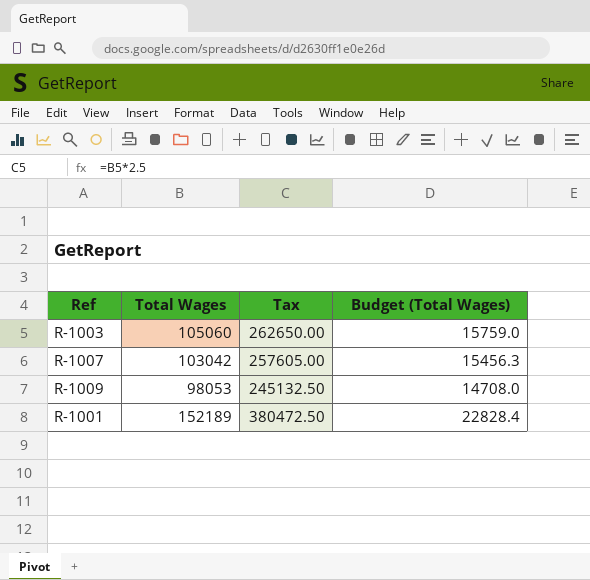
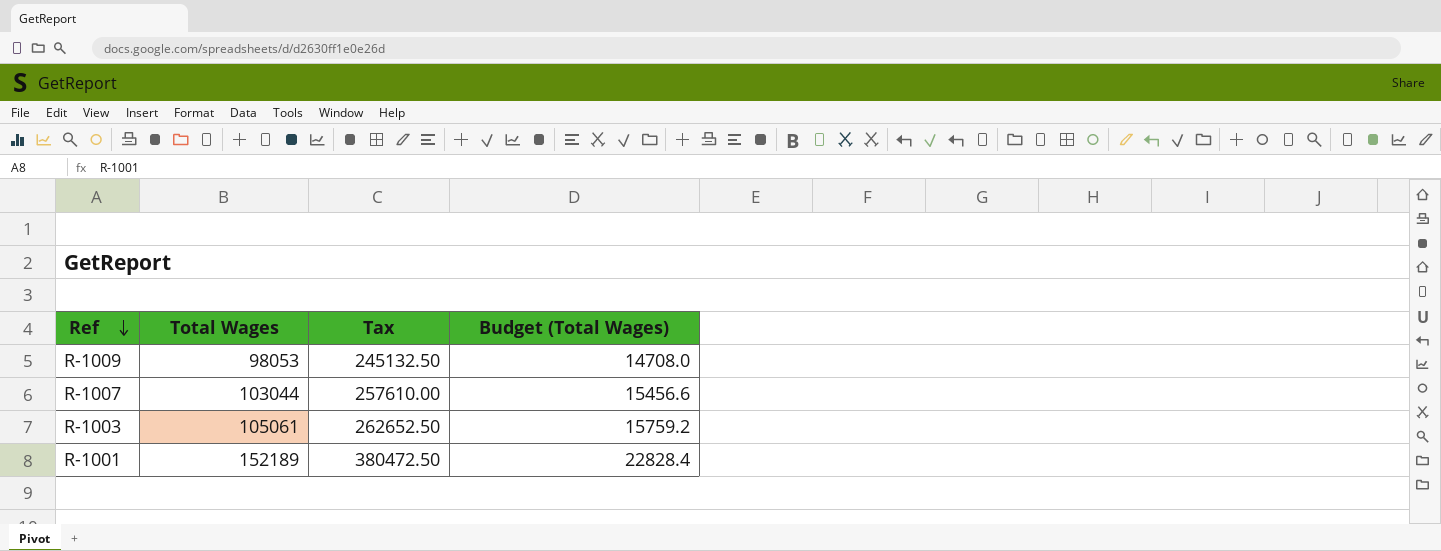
row order: none -> Ref descending
R-1007 | Total Wages: 103042 -> 103044
R-1007 | Tax: 257605.00 -> 257610.00
R-1007 | Budget (Total Wages): 15456.3 -> 15456.6
R-1003 | Total Wages: 105060 -> 105061
R-1003 | Tax: 262650.00 -> 262652.50
R-1003 | Budget (Total Wages): 15759.0 -> 15759.2

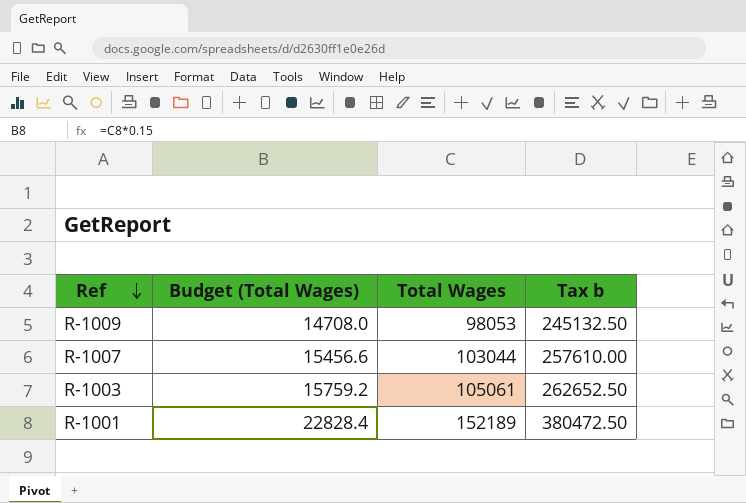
column Budget (Total Wages) | position: 4 -> 2
column name: Tax -> Tax b

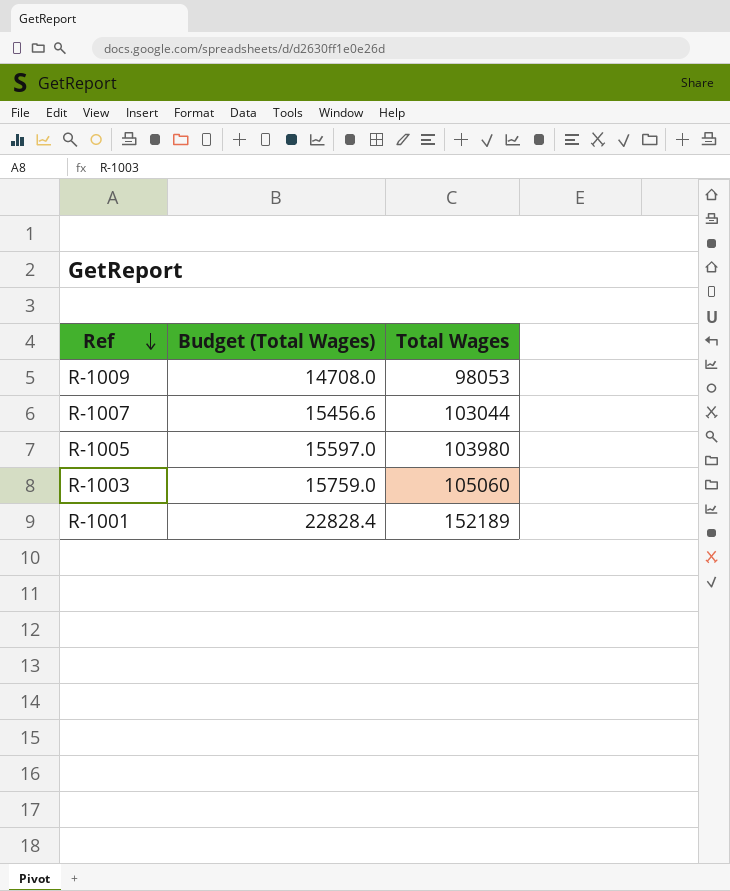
column Tax b | formula: [Total Wages] * 2.5 -> none
row R-1005: none -> 15597.0 | 103980
R-1003 | Budget (Total Wages): 15759.2 -> 15759.0
R-1003 | Total Wages: 105061 -> 105060

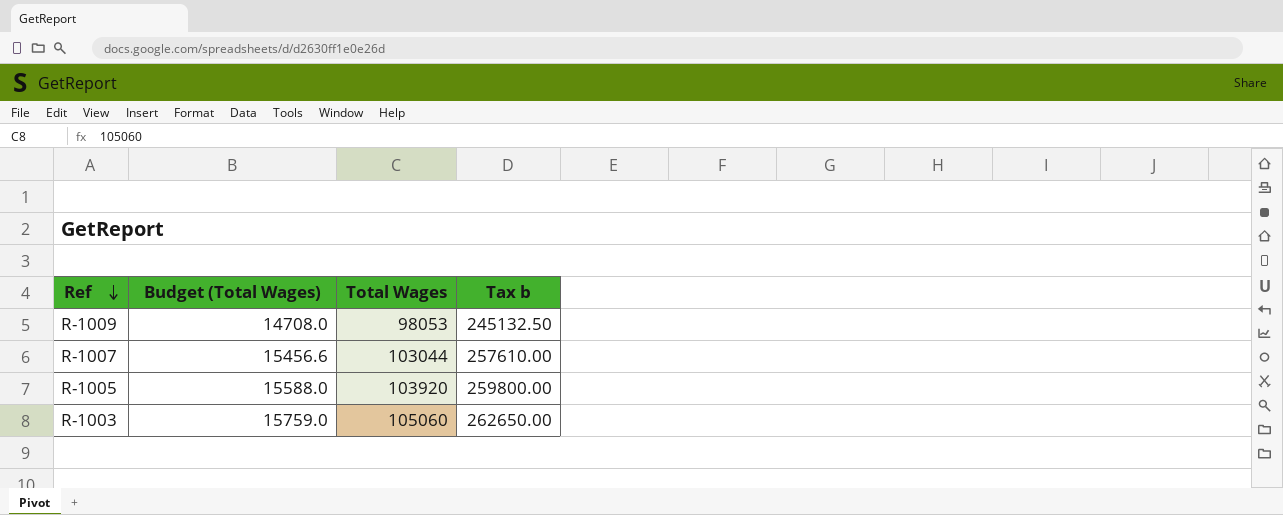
column Tax b | formula: none -> [Total Wages] * 2.5
row R-1001: 22828.4 | 152189 -> none
R-1005 | Budget (Total Wages): 15597.0 -> 15588.0
R-1005 | Total Wages: 103980 -> 103920

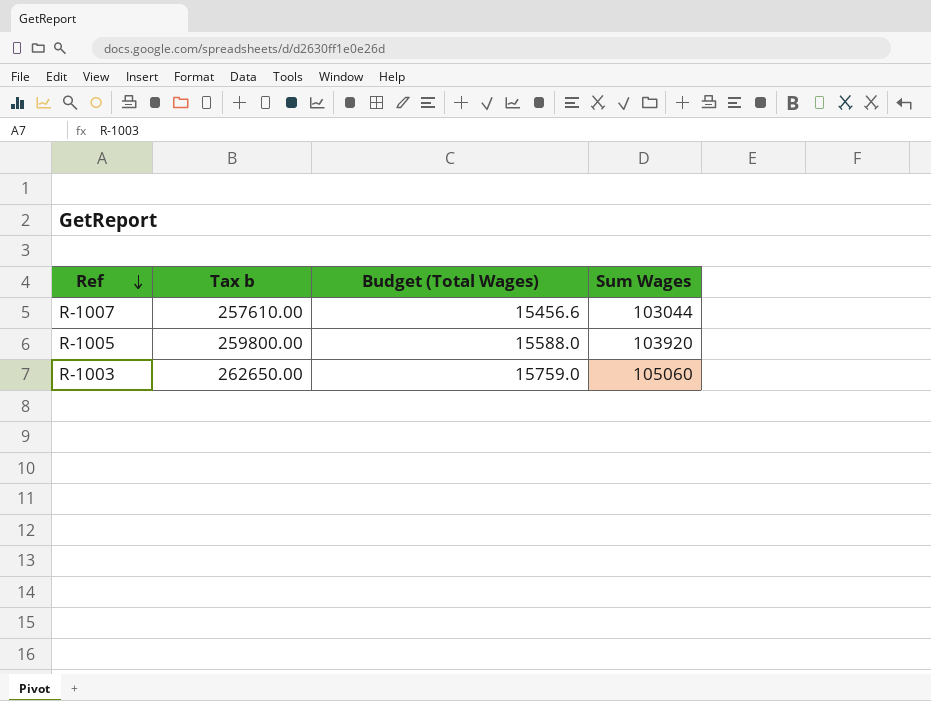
column Tax b | position: 4 -> 2
column name: Total Wages -> Sum Wages
row R-1009: 14708.0 | 98053 | 245132.50 -> none

